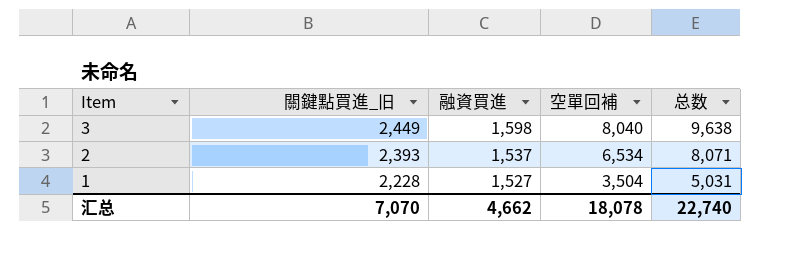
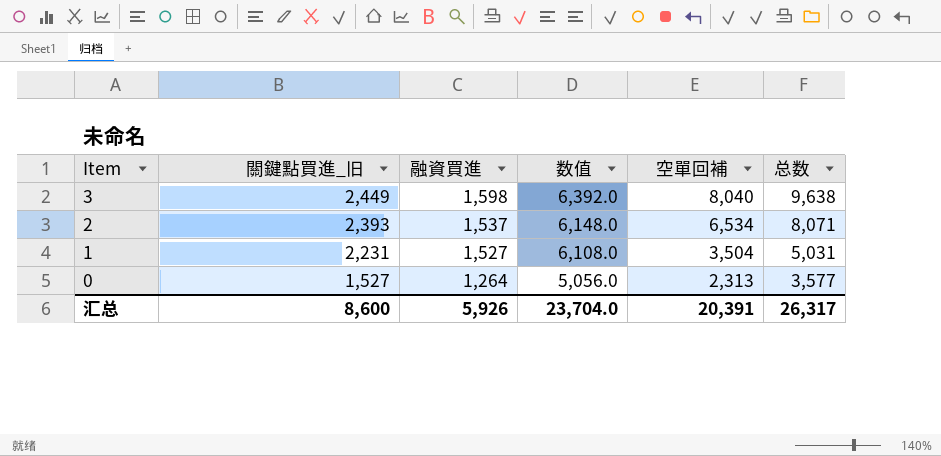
column 数值 | formula: none -> [融資買進] * 4
1 | 關鍵點買進_旧: 2,228 -> 2,231
row 0: none -> 1,527 | 1,264 | 5,056.0 | 2,313 | 3,577
汇总 | 關鍵點買進_旧: 7,070 -> 8,600
汇总 | 融資買進: 4,662 -> 5,926
汇总 | 空單回補: 18,078 -> 20,391
汇总 | 总数: 22,740 -> 26,317

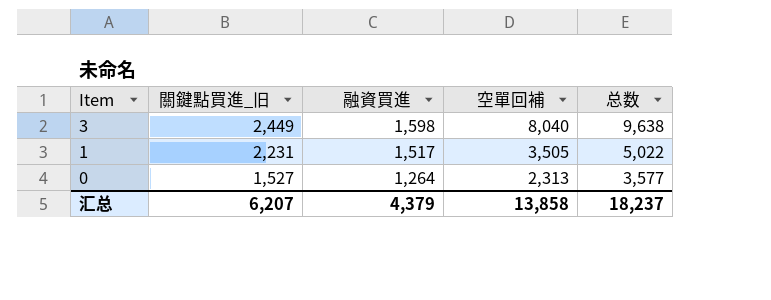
column 数值 | formula: [融資買進] * 4 -> none
row 2: 2,393 | 1,537 | 6,148.0 | 6,534 | 8,071 -> none
1 | 融資買進: 1,527 -> 1,517
1 | 空單回補: 3,504 -> 3,505
1 | 总数: 5,031 -> 5,022
汇总 | 關鍵點買進_旧: 8,600 -> 6,207
汇总 | 融資買進: 5,926 -> 4,379
汇总 | 空單回補: 20,391 -> 13,858
汇总 | 总数: 26,317 -> 18,237

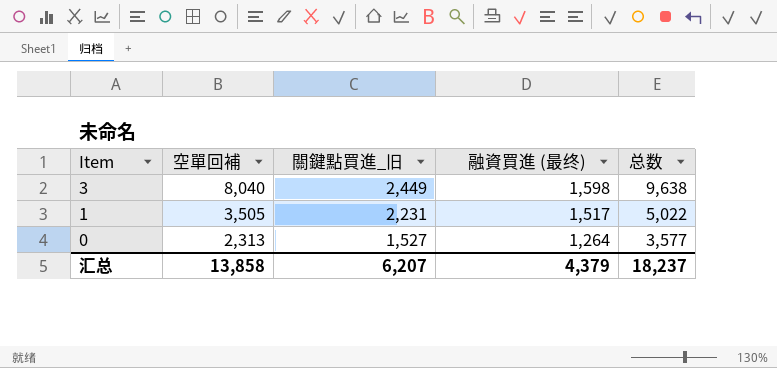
column 空單回補 | position: 4 -> 2
column name: 融資買進 -> 融資買進 (最终)

